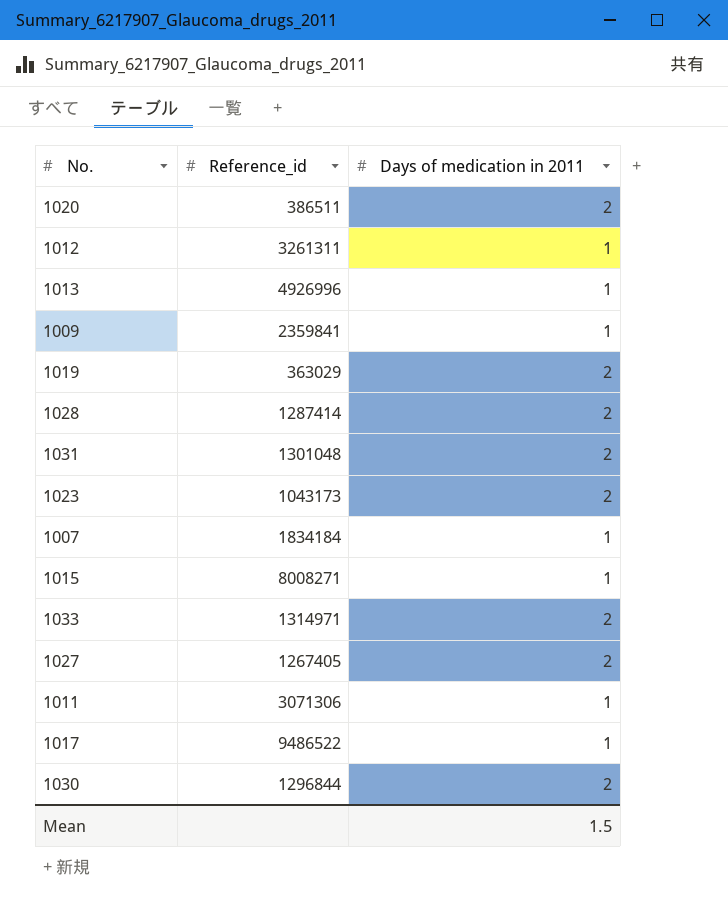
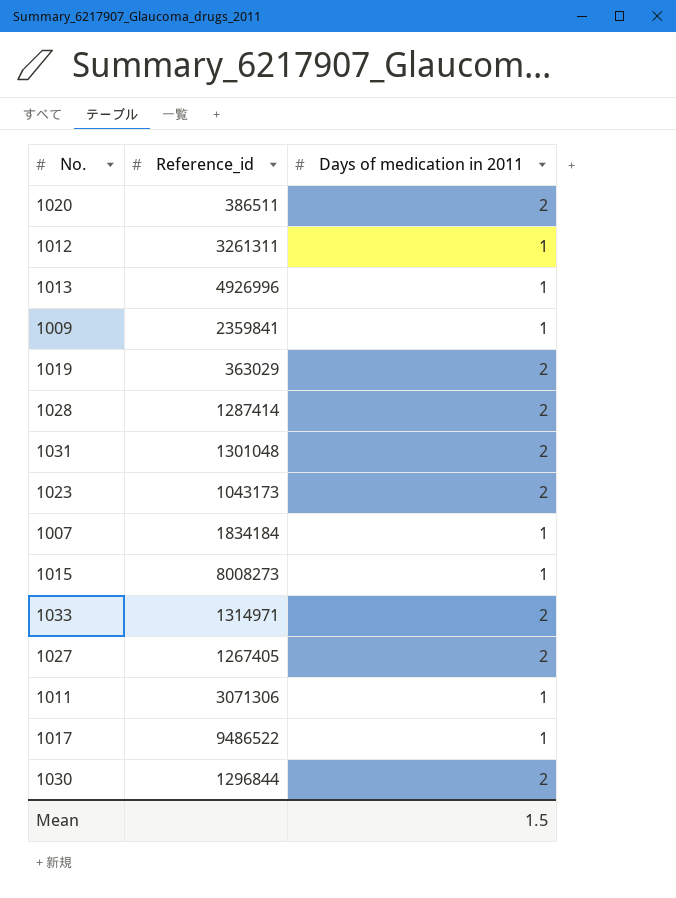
1015 | Reference_id: 8008271 -> 8008273

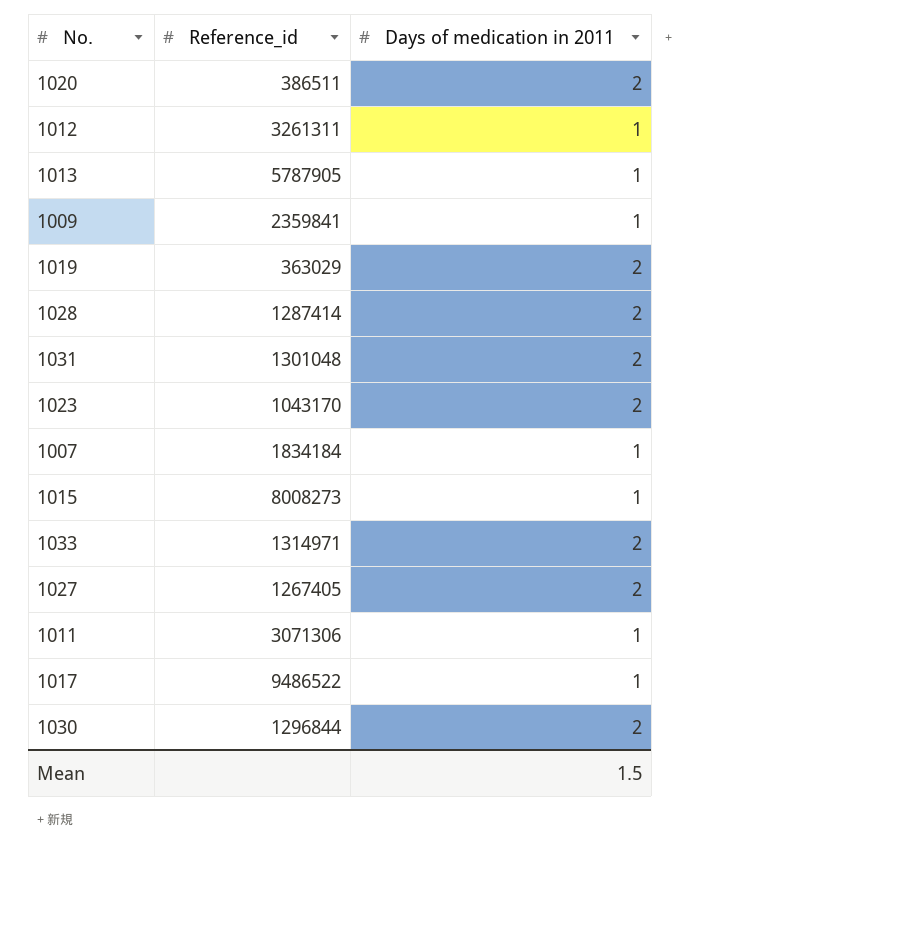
1013 | Reference_id: 4926996 -> 5787905
1023 | Reference_id: 1043173 -> 1043170

